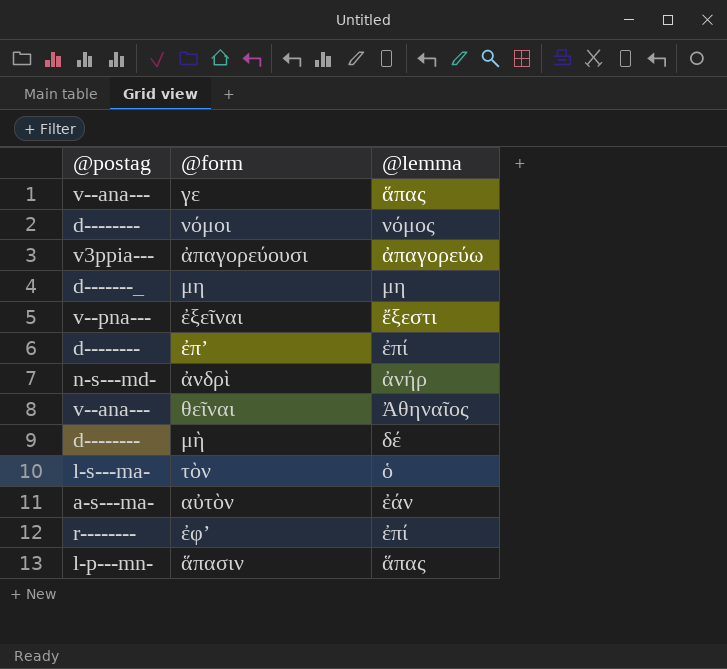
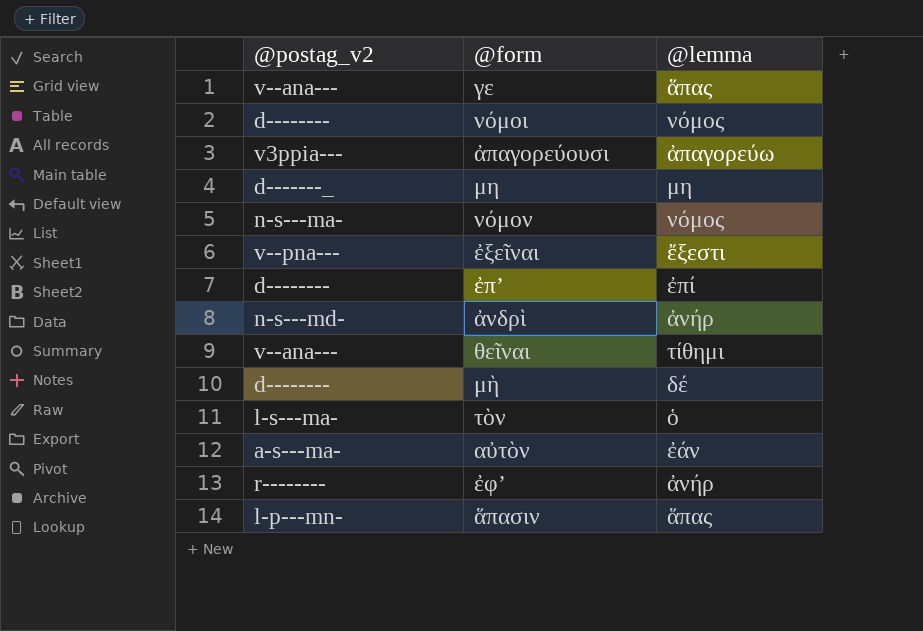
column name: @postag -> @postag_v2
row νόμον: none -> n-s---ma- | νόμος
θεῖναι | @lemma: Ἀθηναῖος -> τίθημι
ἐφ’ | @lemma: ἐπί -> ἀνήρ

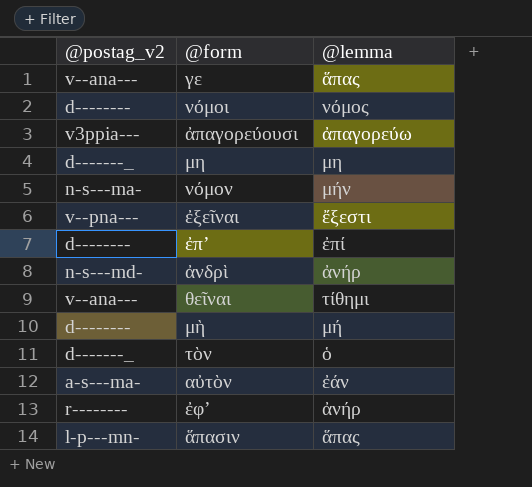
νόμον | @lemma: νόμος -> μήν
μὴ | @lemma: δέ -> μή
τὸν | @postag_v2: l-s---ma- -> d-------_

